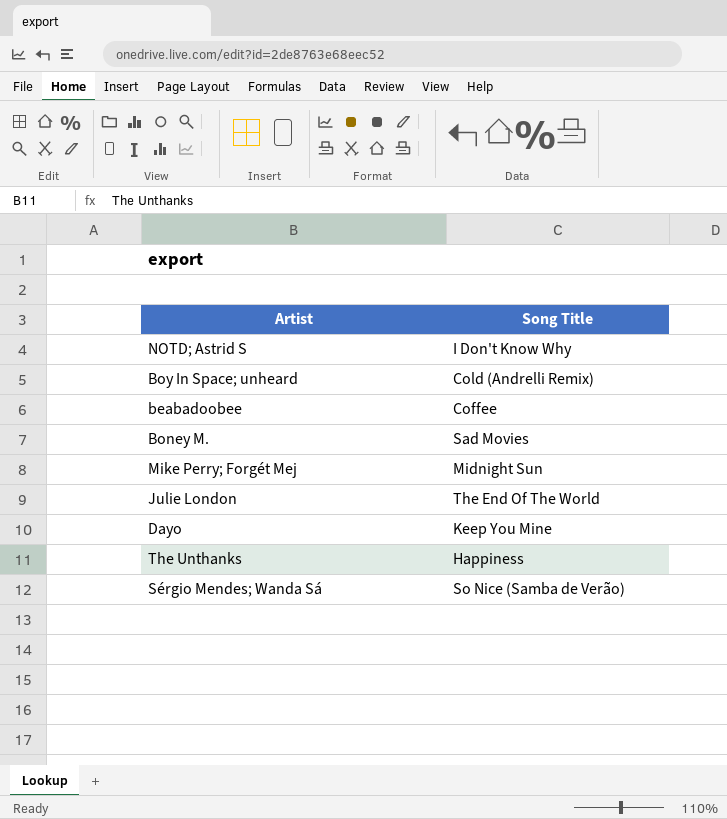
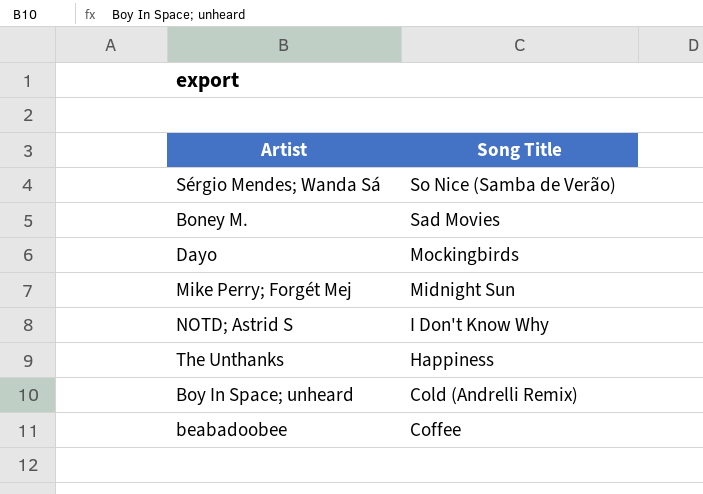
row order: none -> Song Title descending
row Julie London: The End Of The World -> none
Dayo | Song Title: Keep You Mine -> Mockingbirds

